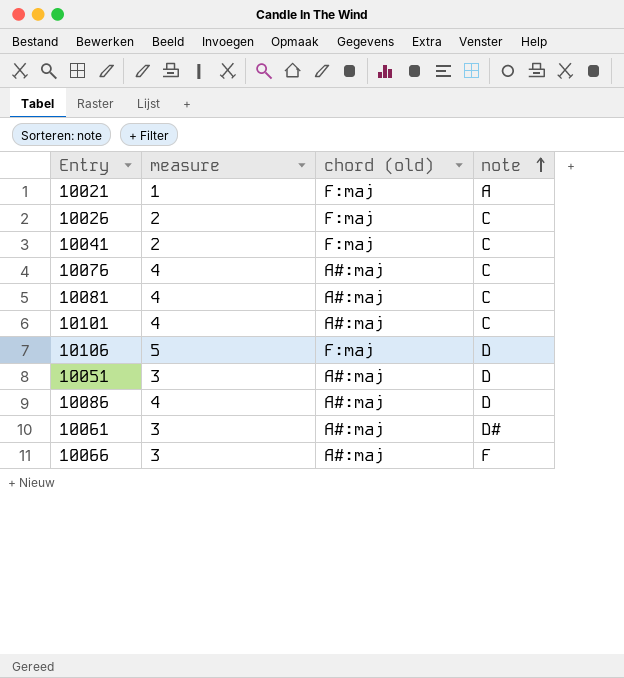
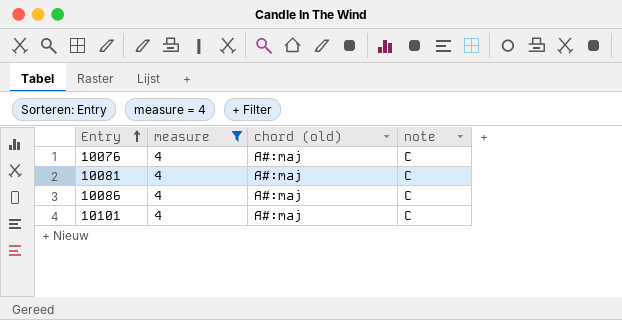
filter: none -> measure = 4
row order: note ascending -> Entry ascending
10086 | note: D -> C

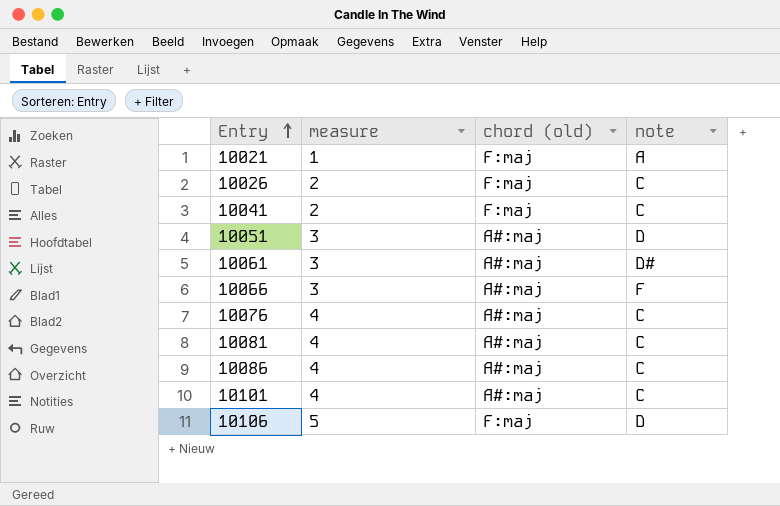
filter: measure = 4 -> none

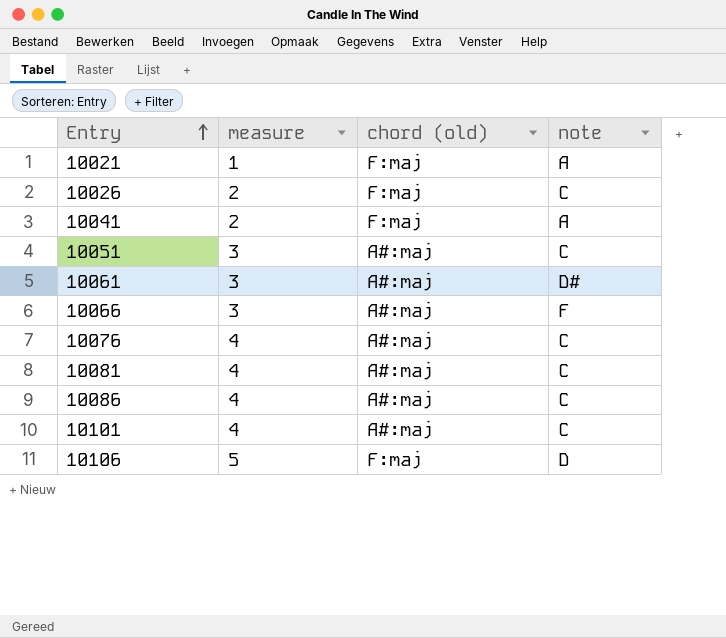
10041 | note: C -> A
10051 | note: D -> C

